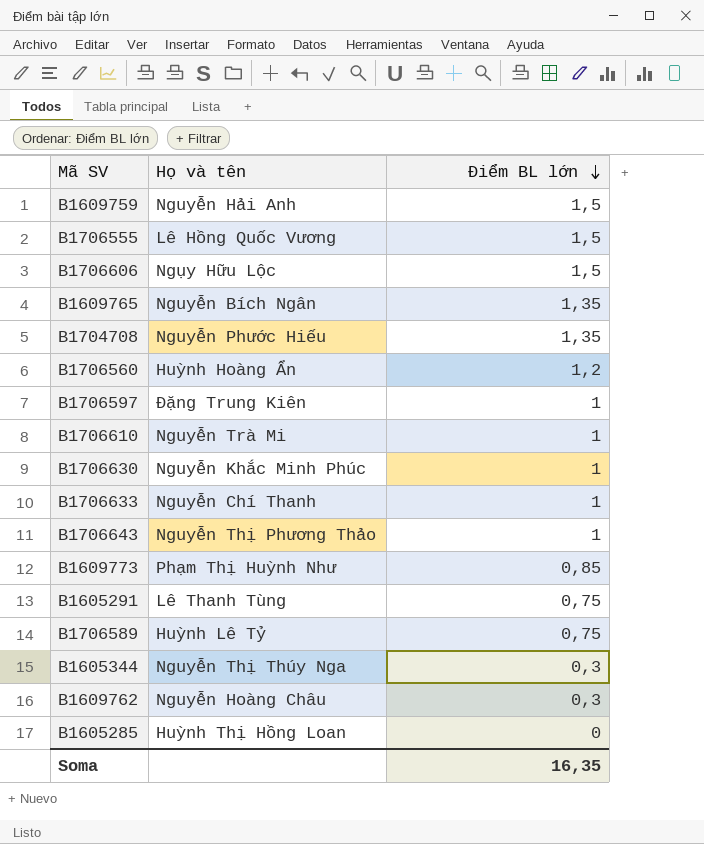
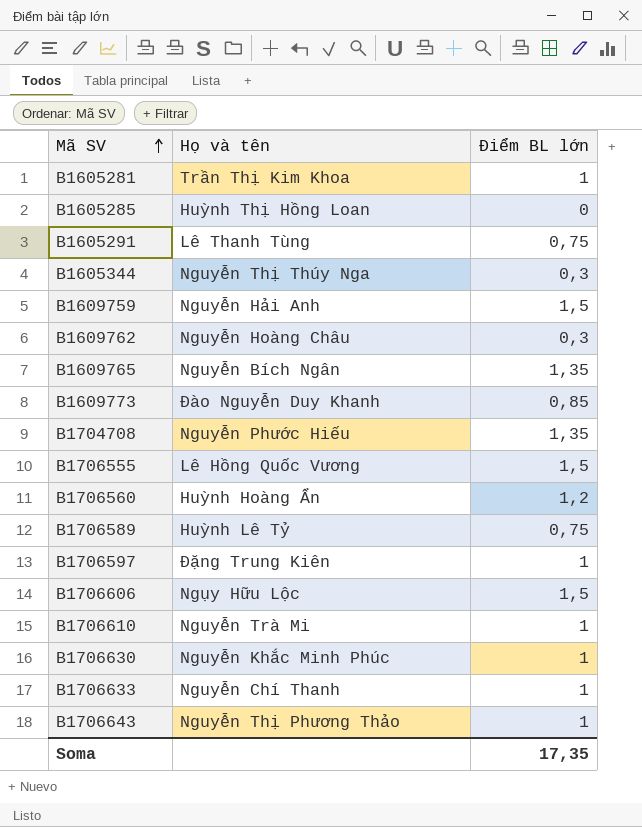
row order: Điểm BL lớn descending -> Mã SV ascending
row B1605281: none -> Trần Thị Kim Khoa | 1
B1609773 | Họ và tên: Phạm Thị Huỳnh Như -> Đào Nguyễn Duy Khanh
Soma | Điểm BL lớn: 16,35 -> 17,35

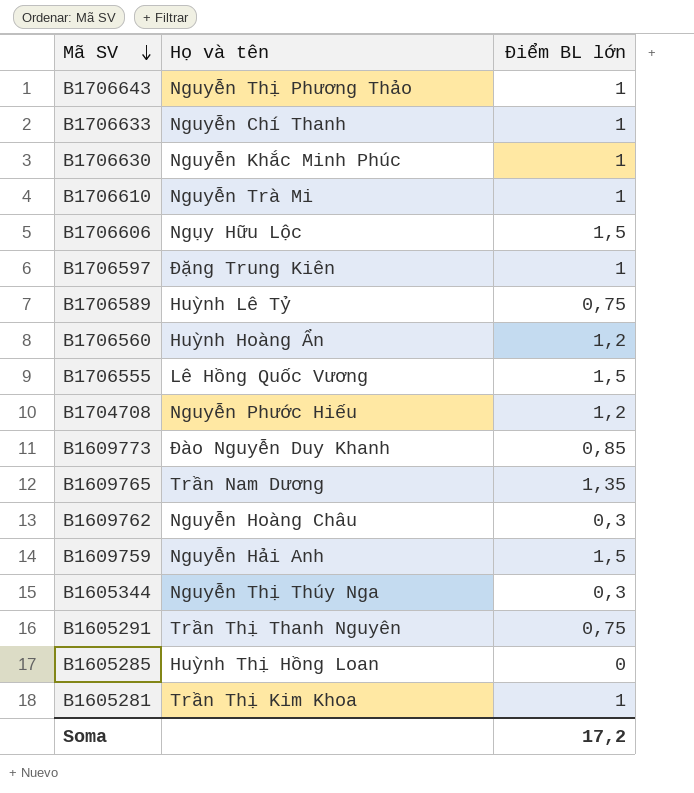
row order: Mã SV ascending -> Mã SV descending
B1704708 | Điểm BL lớn: 1,35 -> 1,2
B1609765 | Họ và tên: Nguyễn Bích Ngân -> Trần Nam Dương
B1605291 | Họ và tên: Lê Thanh Tùng -> Trần Thị Thanh Nguyên
Soma | Điểm BL lớn: 17,35 -> 17,2

